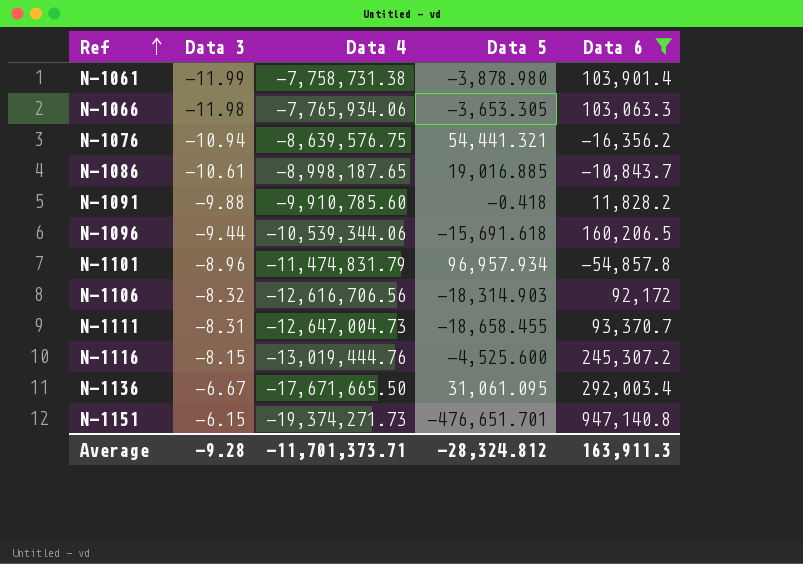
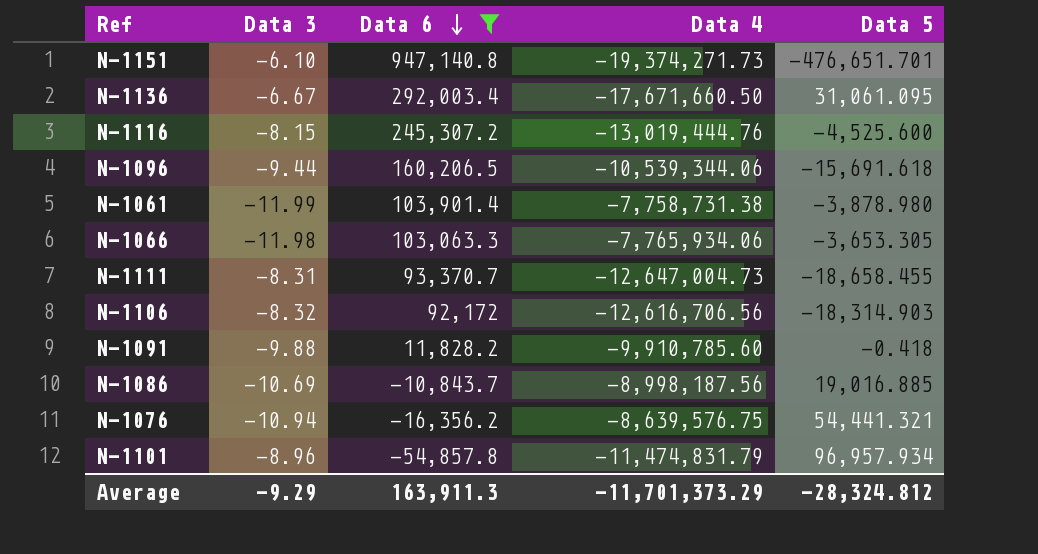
row order: Ref ascending -> Data 6 descending
column Data 6 | position: 5 -> 3
N-1151 | Data 3: -6.15 -> -6.10
N-1136 | Data 4: -17,671,665.50 -> -17,671,660.50
N-1086 | Data 3: -10.61 -> -10.69
N-1086 | Data 4: -8,998,187.65 -> -8,998,187.56
Average | Data 3: -9.28 -> -9.29
Average | Data 4: -11,701,373.71 -> -11,701,373.29

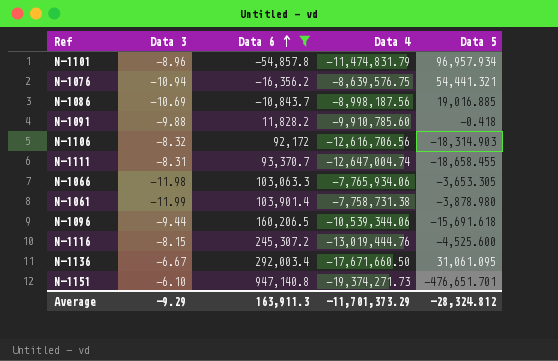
row order: Data 6 descending -> Data 6 ascending
N-1111 | Data 4: -12,647,004.73 -> -12,647,004.74

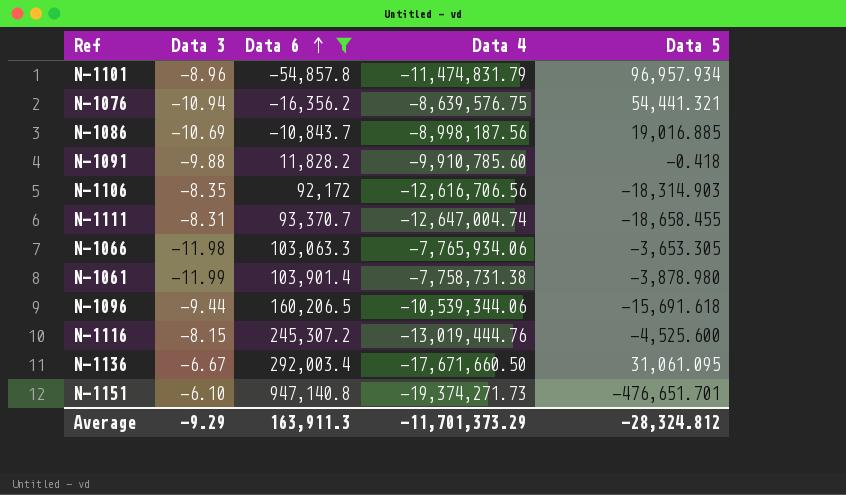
N-1106 | Data 3: -8.32 -> -8.35

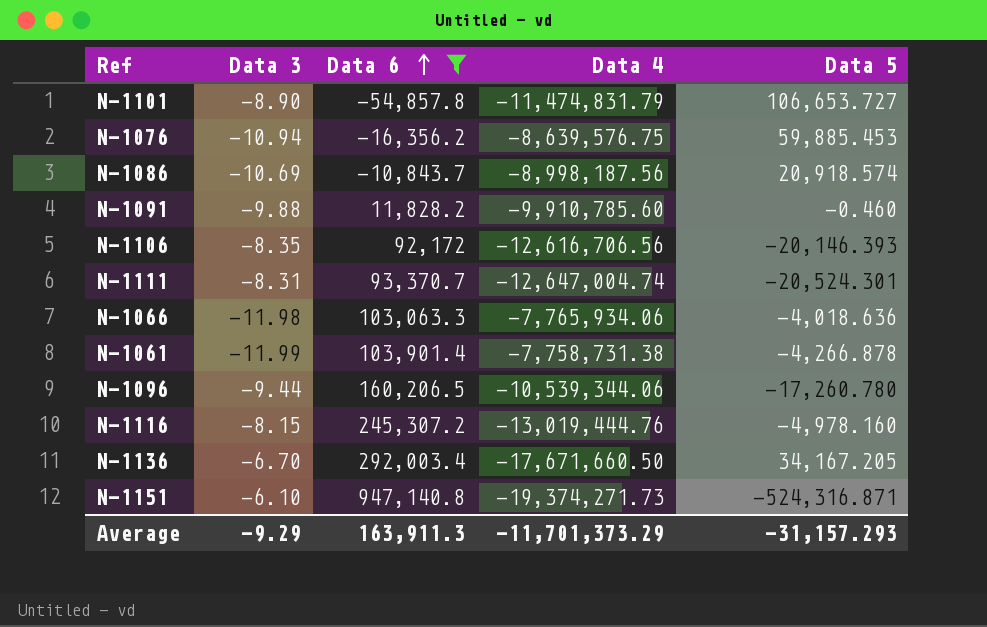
N-1101 | Data 3: -8.96 -> -8.90
N-1101 | Data 5: 96,957.934 -> 106,653.727
N-1076 | Data 5: 54,441.321 -> 59,885.453
N-1086 | Data 5: 19,016.885 -> 20,918.574
N-1091 | Data 5: -0.418 -> -0.460
N-1106 | Data 5: -18,314.903 -> -20,146.393
N-1111 | Data 5: -18,658.455 -> -20,524.301
N-1066 | Data 5: -3,653.305 -> -4,018.636
N-1061 | Data 5: -3,878.980 -> -4,266.878
N-1096 | Data 5: -15,691.618 -> -17,260.780
N-1116 | Data 5: -4,525.600 -> -4,978.160
N-1136 | Data 3: -6.67 -> -6.70
N-1136 | Data 5: 31,061.095 -> 34,167.205
N-1151 | Data 5: -476,651.701 -> -524,316.871
Average | Data 5: -28,324.812 -> -31,157.293

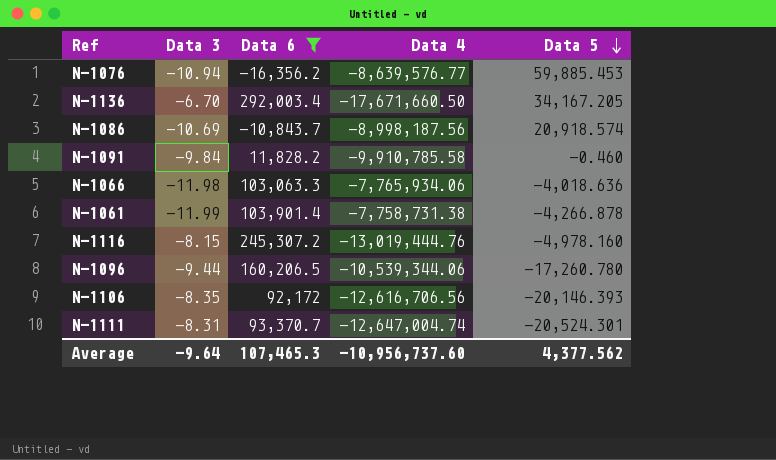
row order: Data 6 ascending -> Data 5 descending
row N-1101: -8.90 | -54,857.8 | -11,474,831.79 | 106,653.727 -> none
row N-1151: -6.10 | 947,140.8 | -19,374,271.73 | -524,316.871 -> none
N-1076 | Data 4: -8,639,576.75 -> -8,639,576.77
N-1091 | Data 3: -9.88 -> -9.84
N-1091 | Data 4: -9,910,785.60 -> -9,910,785.58
Average | Data 3: -9.29 -> -9.64
Average | Data 6: 163,911.3 -> 107,465.3
Average | Data 4: -11,701,373.29 -> -10,956,737.60
Average | Data 5: -31,157.293 -> 4,377.562

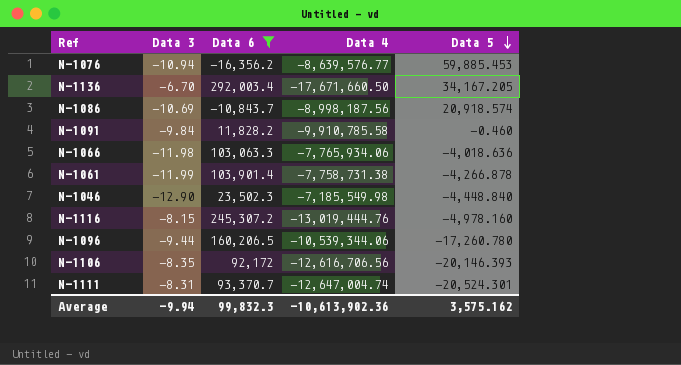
row N-1046: none -> -12.90 | 23,502.3 | -7,185,549.98 | -4,448.840
Average | Data 3: -9.64 -> -9.94
Average | Data 6: 107,465.3 -> 99,832.3
Average | Data 4: -10,956,737.60 -> -10,613,902.36
Average | Data 5: 4,377.562 -> 3,575.162

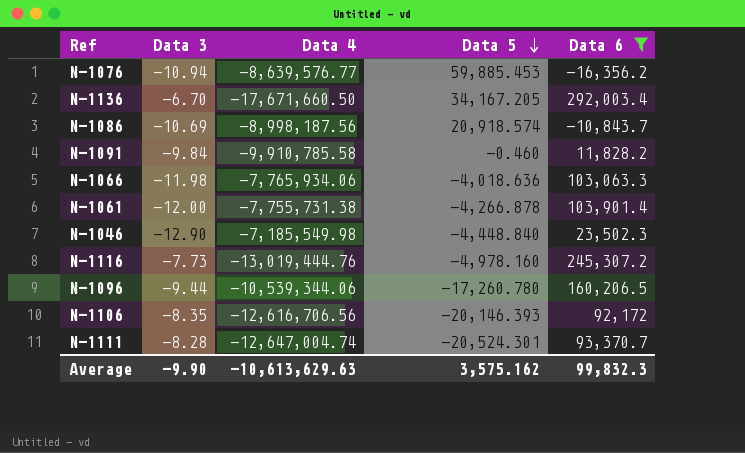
column Data 6 | position: 3 -> 5
N-1061 | Data 3: -11.99 -> -12.00
N-1061 | Data 4: -7,758,731.38 -> -7,755,731.38
N-1116 | Data 3: -8.15 -> -7.73
N-1111 | Data 3: -8.31 -> -8.28
Average | Data 3: -9.94 -> -9.90
Average | Data 4: -10,613,902.36 -> -10,613,629.63

